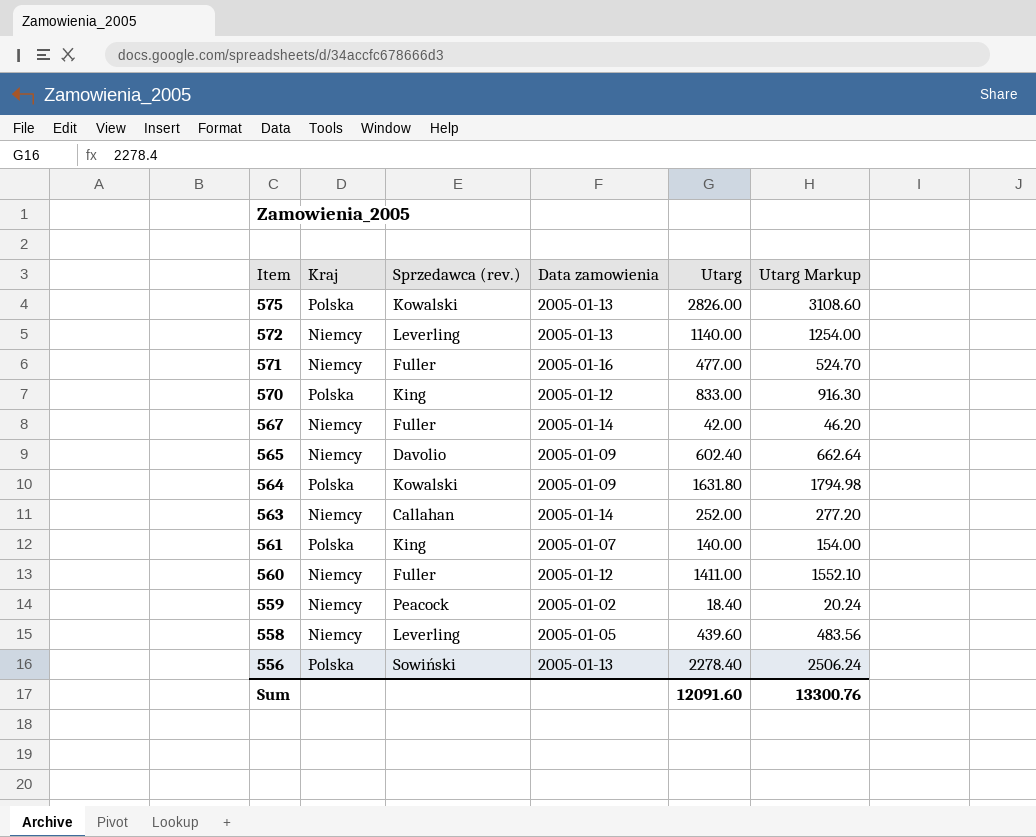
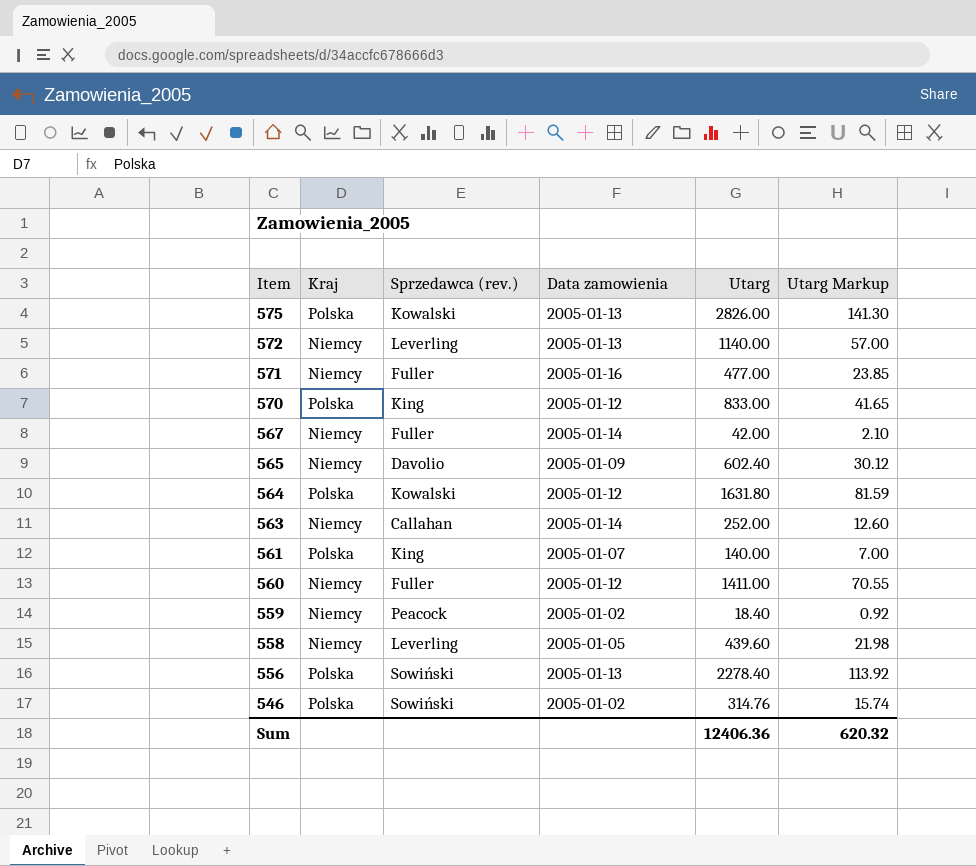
column Utarg Markup | formula: [Utarg] * 1.1 -> [Utarg] * 0.05
564 | Data zamowienia: 2005-01-09 -> 2005-01-12
row 546: none -> Polska | Sowiński | 2005-01-02 | 314.76 | 15.74
Sum | Utarg: 12091.60 -> 12406.36
Sum | Utarg Markup: 13300.76 -> 620.32

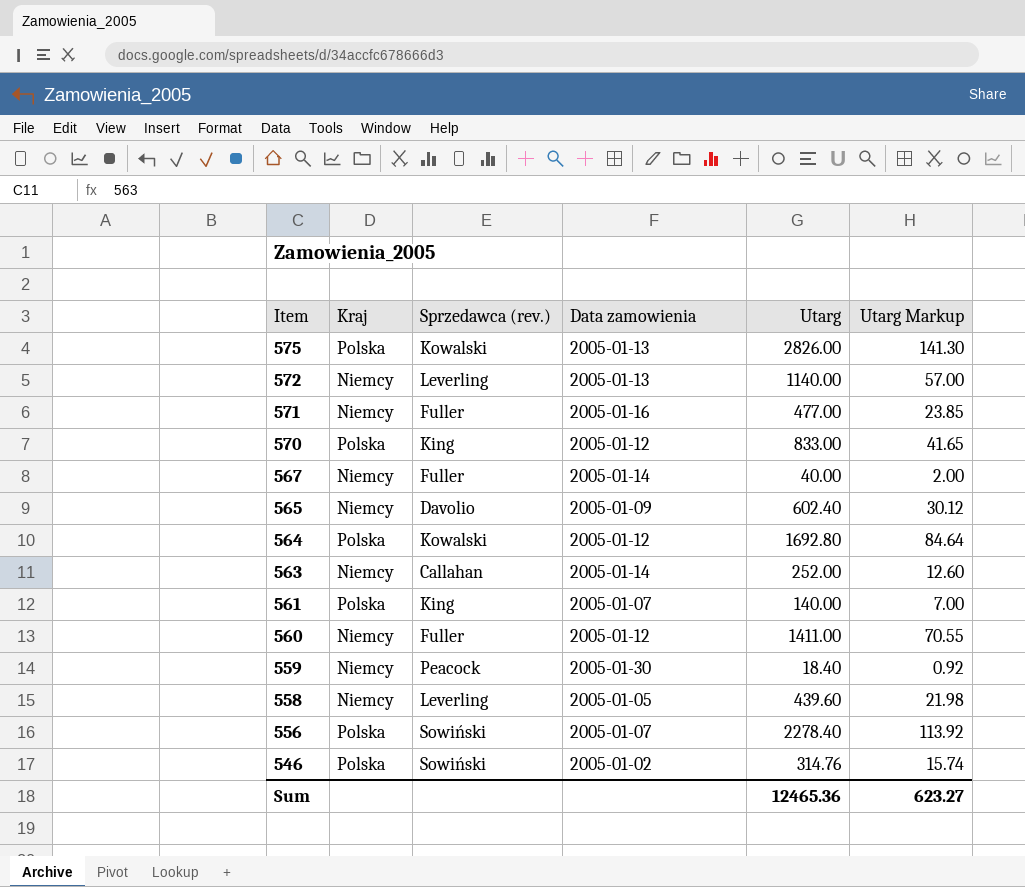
567 | Utarg: 42.00 -> 40.00
567 | Utarg Markup: 2.10 -> 2.00
564 | Utarg: 1631.80 -> 1692.80
564 | Utarg Markup: 81.59 -> 84.64
559 | Data zamowienia: 2005-01-02 -> 2005-01-30
556 | Data zamowienia: 2005-01-13 -> 2005-01-07
Sum | Utarg: 12406.36 -> 12465.36
Sum | Utarg Markup: 620.32 -> 623.27

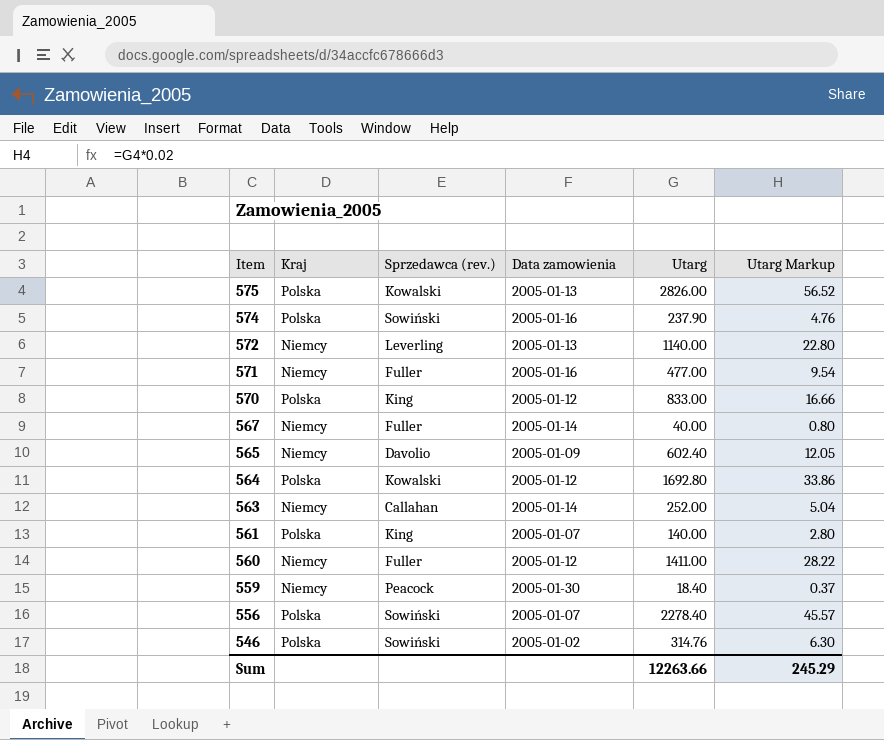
column Utarg Markup | formula: [Utarg] * 0.05 -> [Utarg] * 0.02
row 558: Niemcy | Leverling | 2005-01-05 | 439.60 | 21.98 -> none
row 574: none -> Polska | Sowiński | 2005-01-16 | 237.90 | 4.76
Sum | Utarg: 12465.36 -> 12263.66
Sum | Utarg Markup: 623.27 -> 245.29

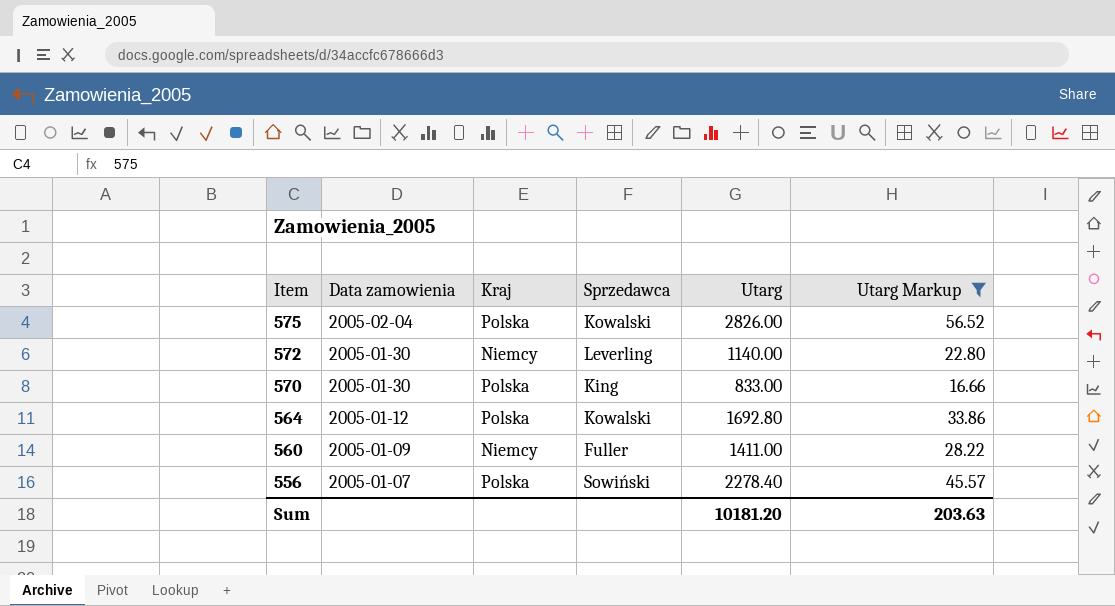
filter: none -> Utarg Markup >= 16.66
column Data zamowienia | position: 4 -> 2
column name: Sprzedawca (rev.) -> Sprzedawca
575 | Data zamowienia: 2005-01-13 -> 2005-02-04
572 | Data zamowienia: 2005-01-13 -> 2005-01-30
570 | Data zamowienia: 2005-01-12 -> 2005-01-30
560 | Data zamowienia: 2005-01-12 -> 2005-01-09
Sum | Utarg: 12263.66 -> 10181.20
Sum | Utarg Markup: 245.29 -> 203.63

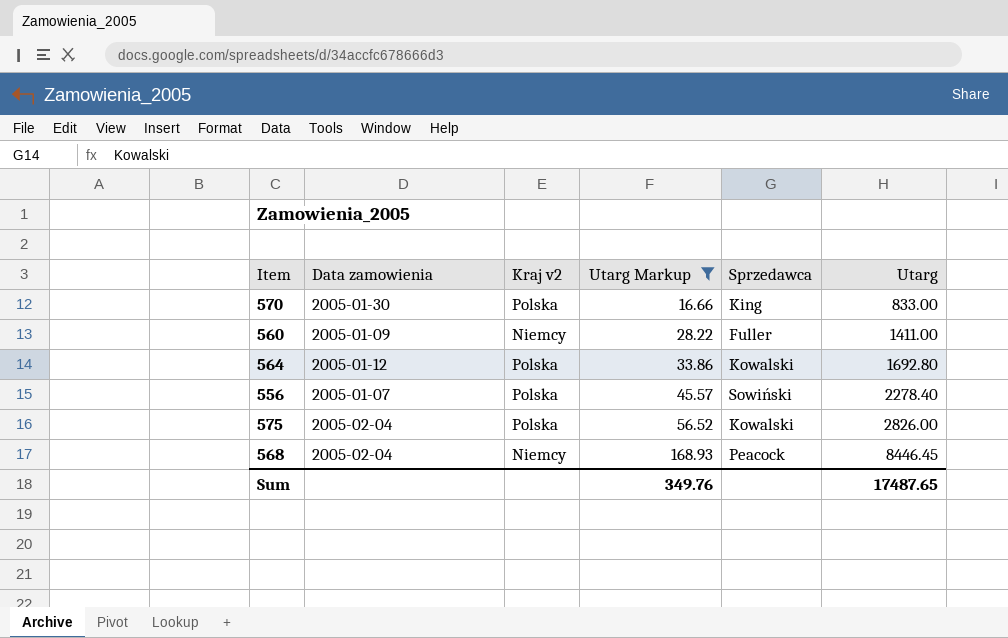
row order: Item descending -> Utarg Markup ascending
column name: Kraj -> Kraj v2
column Utarg Markup | position: 6 -> 4
row 572: 2005-01-30 | Niemcy | Leverling | 1140.00 | 22.80 -> none
row 568: none -> 2005-02-04 | Niemcy | 168.93 | Peacock | 8446.45
Sum | Utarg Markup: 203.63 -> 349.76
Sum | Utarg: 10181.20 -> 17487.65

